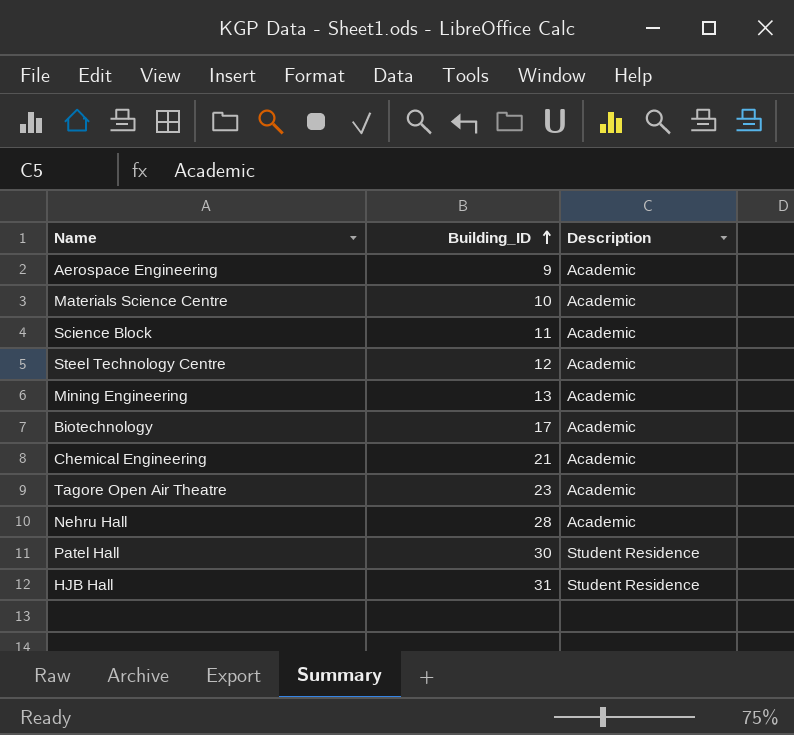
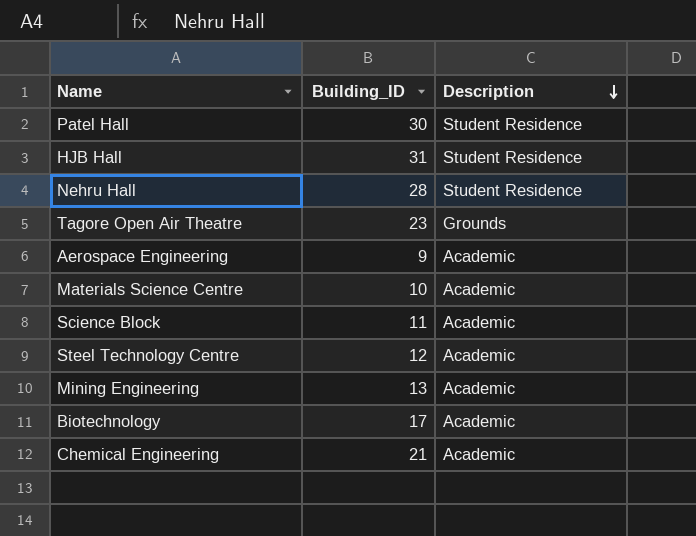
row order: Building_ID ascending -> Description descending
Nehru Hall | Description: Academic -> Student Residence
Tagore Open Air Theatre | Description: Academic -> Grounds

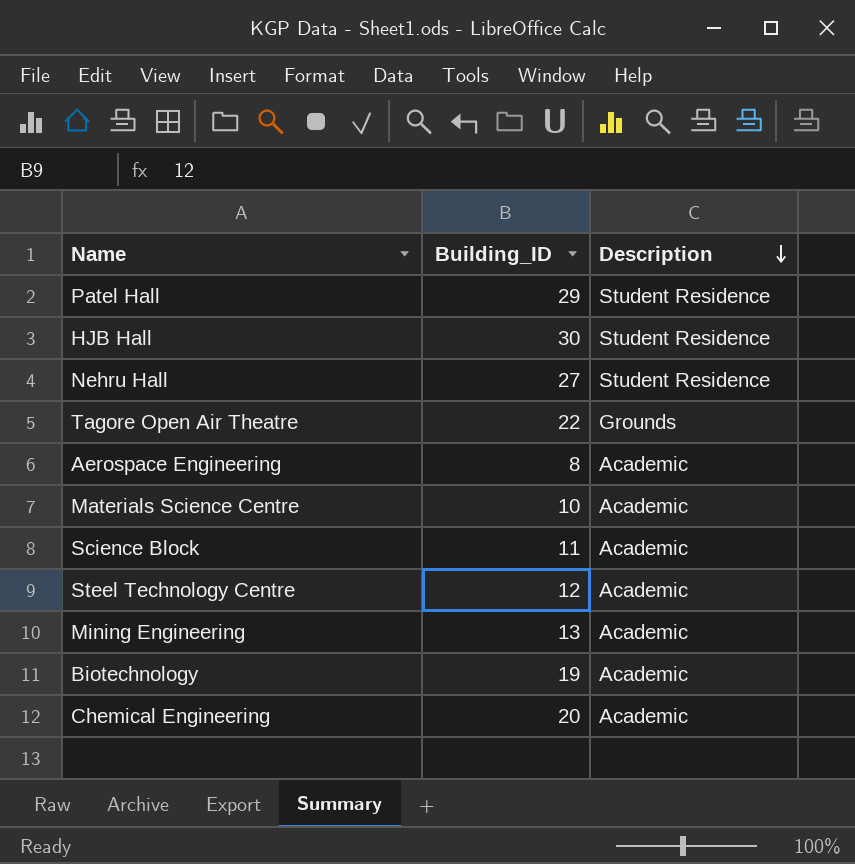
Patel Hall | Building_ID: 30 -> 29
HJB Hall | Building_ID: 31 -> 30
Nehru Hall | Building_ID: 28 -> 27
Tagore Open Air Theatre | Building_ID: 23 -> 22
Aerospace Engineering | Building_ID: 9 -> 8
Biotechnology | Building_ID: 17 -> 19
Chemical Engineering | Building_ID: 21 -> 20

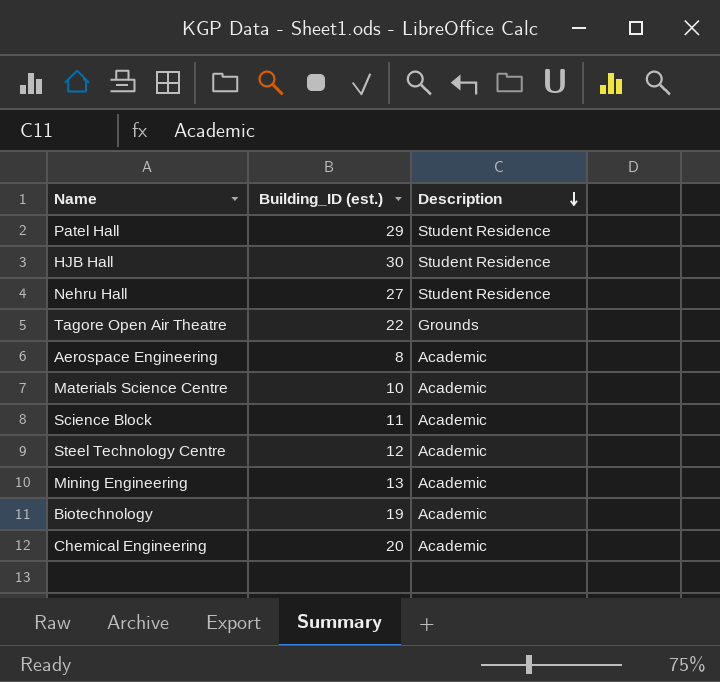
column name: Building_ID -> Building_ID (est.)

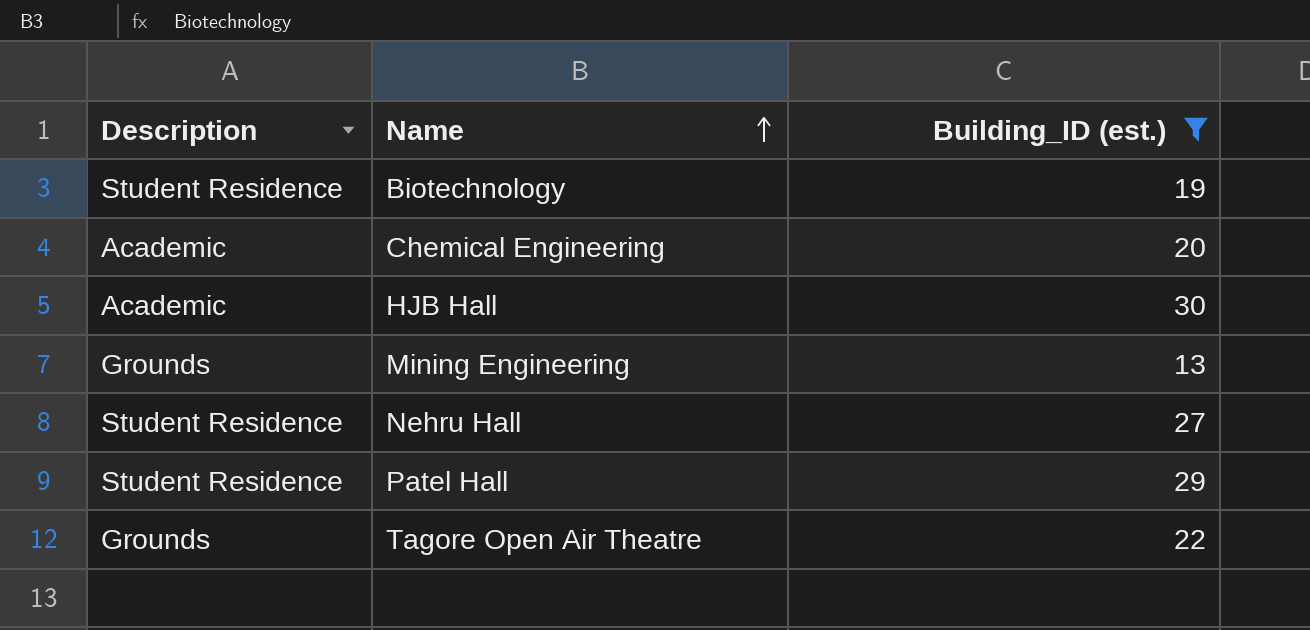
filter: none -> Building_ID (est.) >= 13
row order: Description descending -> Name ascending
column Description | position: 3 -> 1
Biotechnology | Description: Academic -> Student Residence
HJB Hall | Description: Student Residence -> Academic
Mining Engineering | Description: Academic -> Grounds

